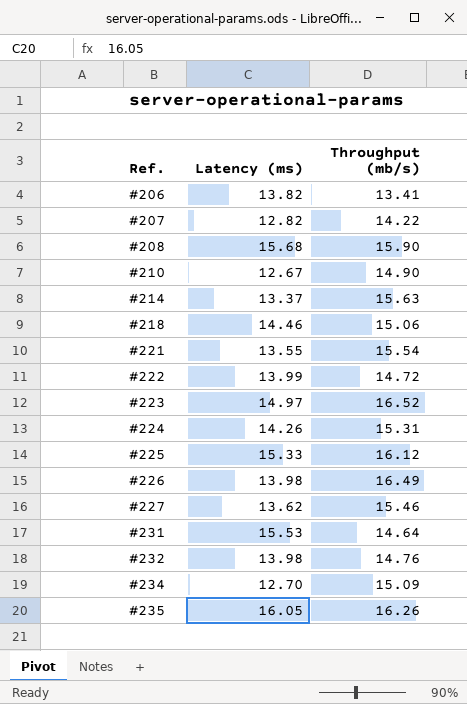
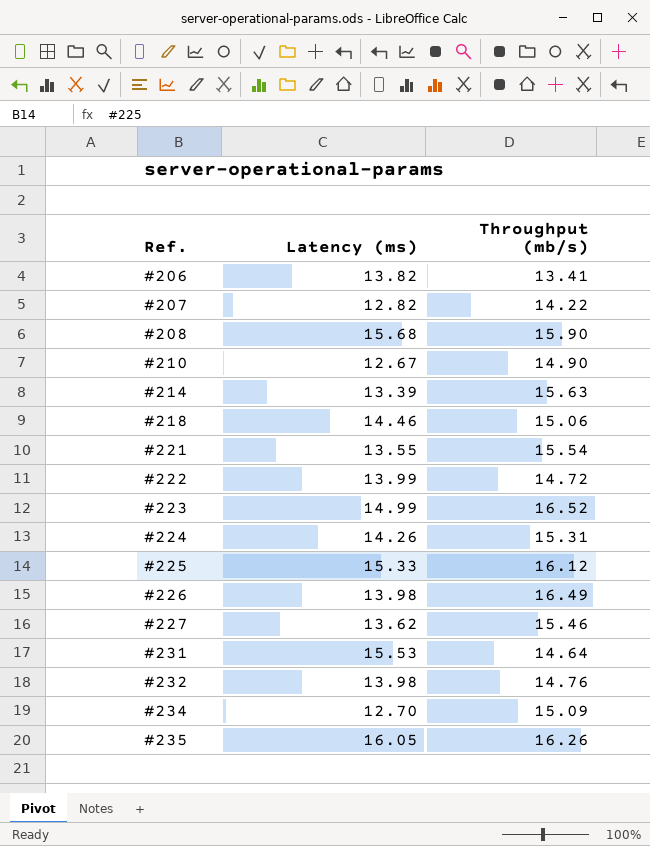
#214 | Latency (ms): 13.37 -> 13.39
#223 | Latency (ms): 14.97 -> 14.99

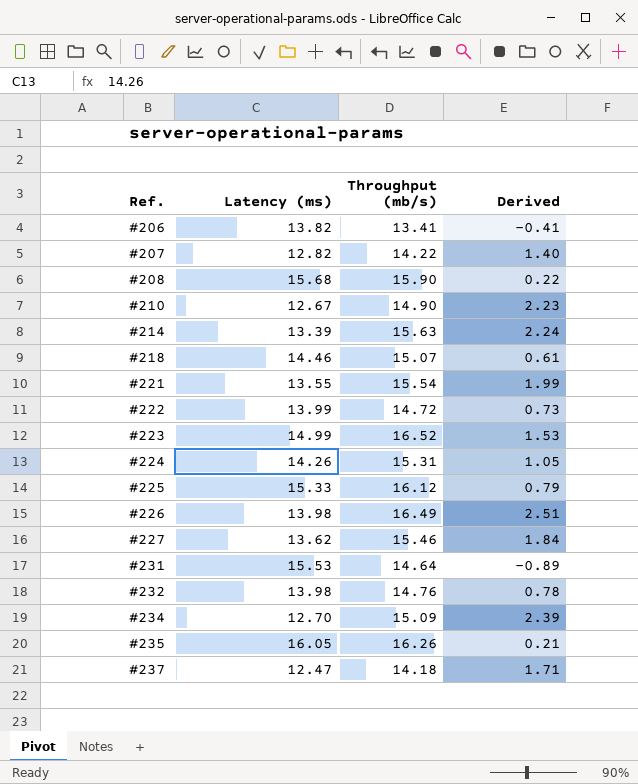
column Derived | formula: none -> [Throughput (mb/s)] - [Latency (ms)]
#218 | Throughput (mb/s): 15.06 -> 15.07
row #237: none -> 12.47 | 14.18 | 1.71

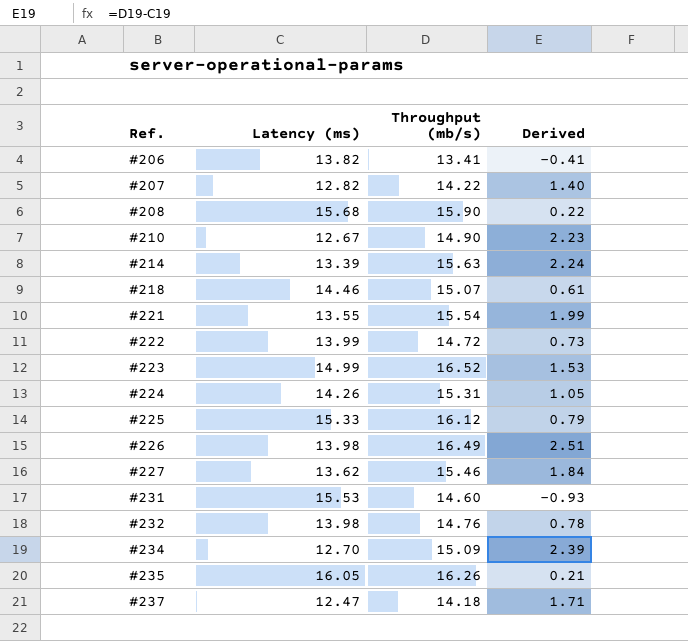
#231 | Throughput (mb/s): 14.64 -> 14.60
#231 | Derived: -0.89 -> -0.93

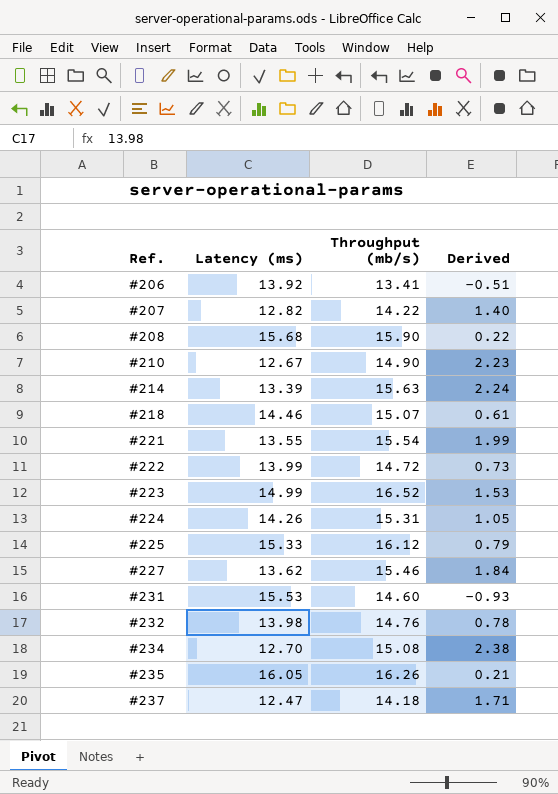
row #226: 13.98 | 16.49 | 2.51 -> none
#206 | Latency (ms): 13.82 -> 13.92
#206 | Derived: -0.41 -> -0.51
#234 | Throughput (mb/s): 15.09 -> 15.08
#234 | Derived: 2.39 -> 2.38

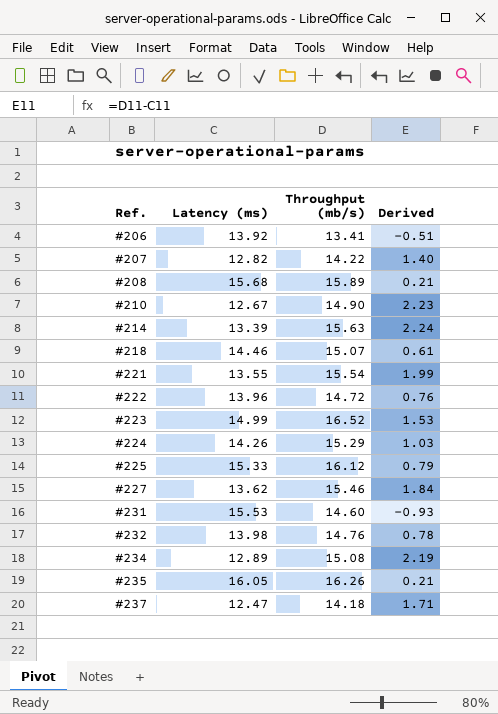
#208 | Throughput (mb/s): 15.90 -> 15.89
#208 | Derived: 0.22 -> 0.21
#222 | Latency (ms): 13.99 -> 13.96
#222 | Derived: 0.73 -> 0.76
#224 | Throughput (mb/s): 15.31 -> 15.29
#224 | Derived: 1.05 -> 1.03
#234 | Latency (ms): 12.70 -> 12.89
#234 | Derived: 2.38 -> 2.19

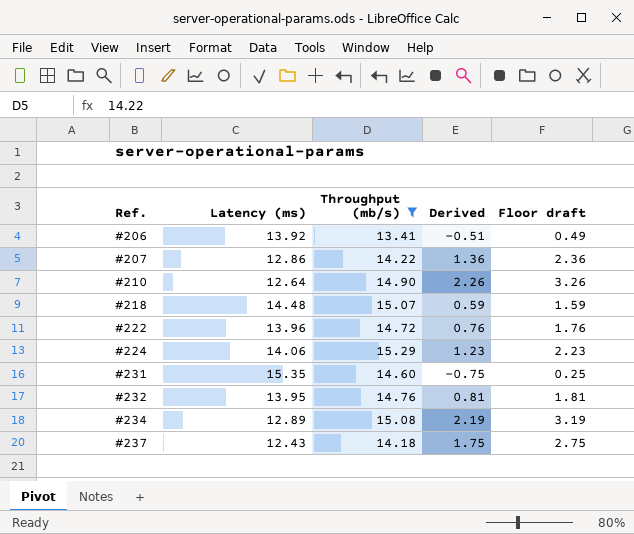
filter: none -> Throughput (mb/s) <= 15.29
column Floor draft | formula: none -> [Derived] + 1
#207 | Latency (ms): 12.82 -> 12.86
#207 | Derived: 1.40 -> 1.36
#210 | Latency (ms): 12.67 -> 12.64
#210 | Derived: 2.23 -> 2.26
#218 | Latency (ms): 14.46 -> 14.48
#218 | Derived: 0.61 -> 0.59
#224 | Latency (ms): 14.26 -> 14.06
#224 | Derived: 1.03 -> 1.23
#231 | Latency (ms): 15.53 -> 15.35
#231 | Derived: -0.93 -> -0.75
#232 | Latency (ms): 13.98 -> 13.95
#232 | Derived: 0.78 -> 0.81
#237 | Latency (ms): 12.47 -> 12.43
#237 | Derived: 1.71 -> 1.75

